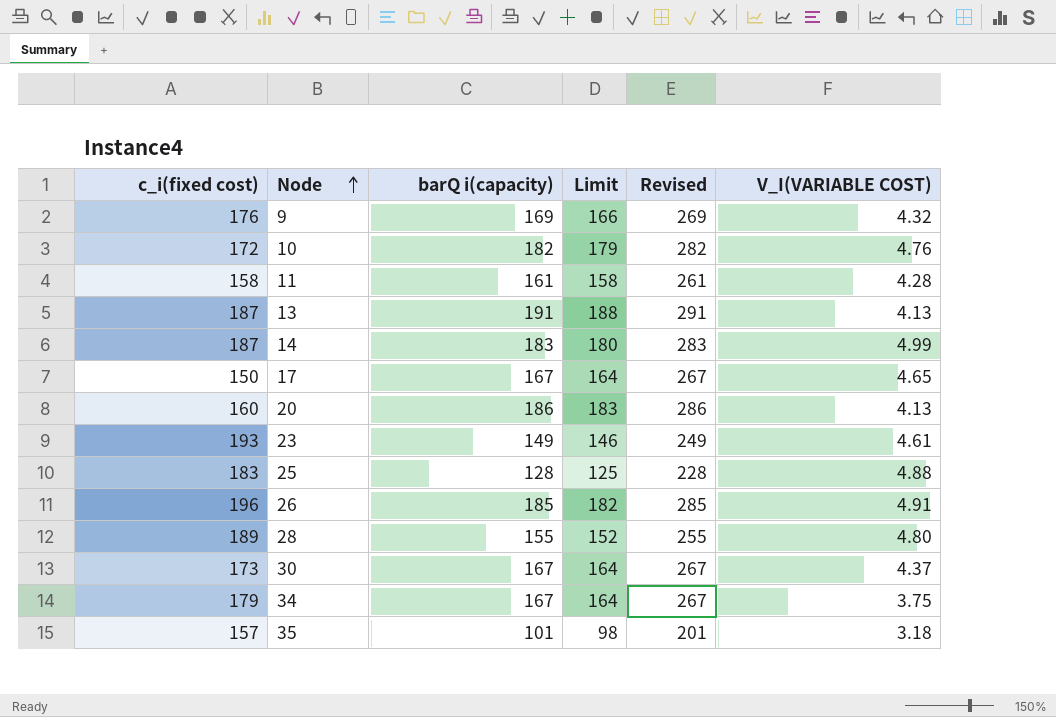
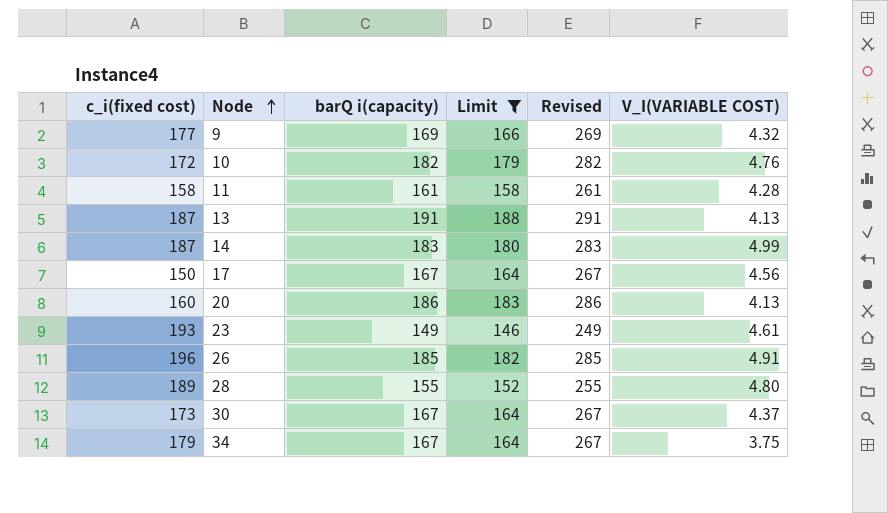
filter: none -> Limit >= 146
9 | c_i(fixed cost): 176 -> 177
17 | V_I(VARIABLE COST): 4.65 -> 4.56

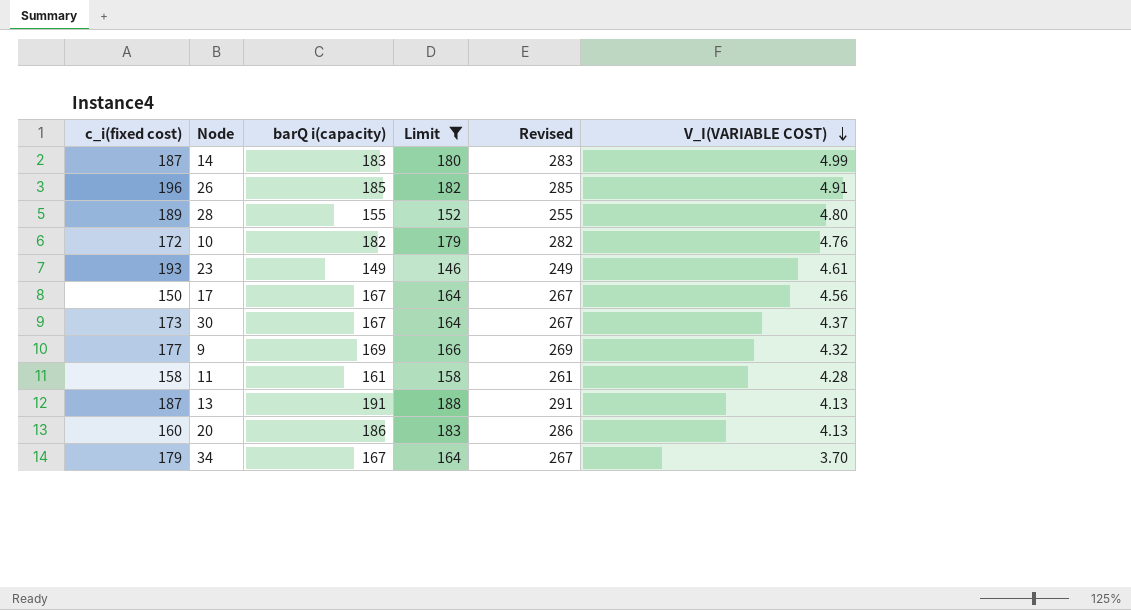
row order: Node ascending -> V_I(VARIABLE COST) descending
34 | V_I(VARIABLE COST): 3.75 -> 3.70

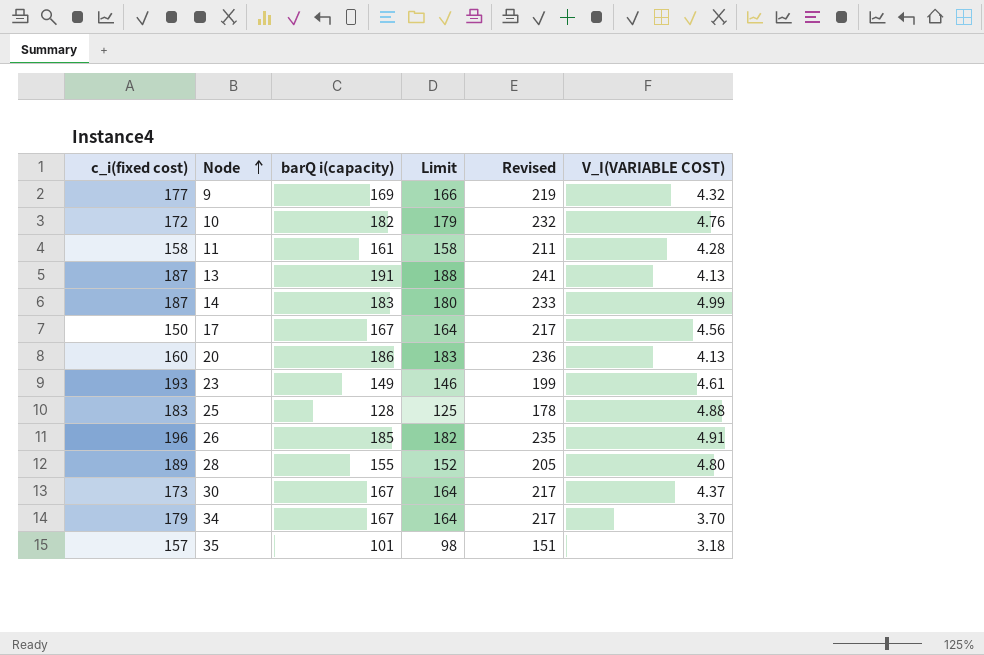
filter: Limit >= 146 -> none
row order: V_I(VARIABLE COST) descending -> Node ascending
column Revised | formula: [barQ i(capacity)] + 100 -> [barQ i(capacity)] + 50

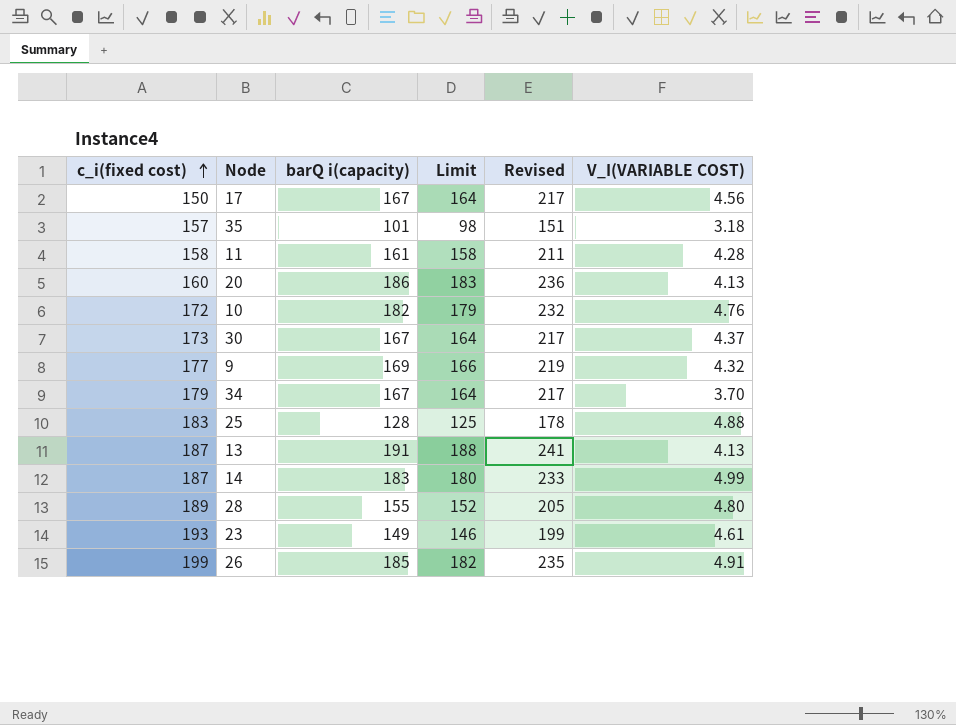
row order: Node ascending -> c_i(fixed cost) ascending
26 | c_i(fixed cost): 196 -> 199

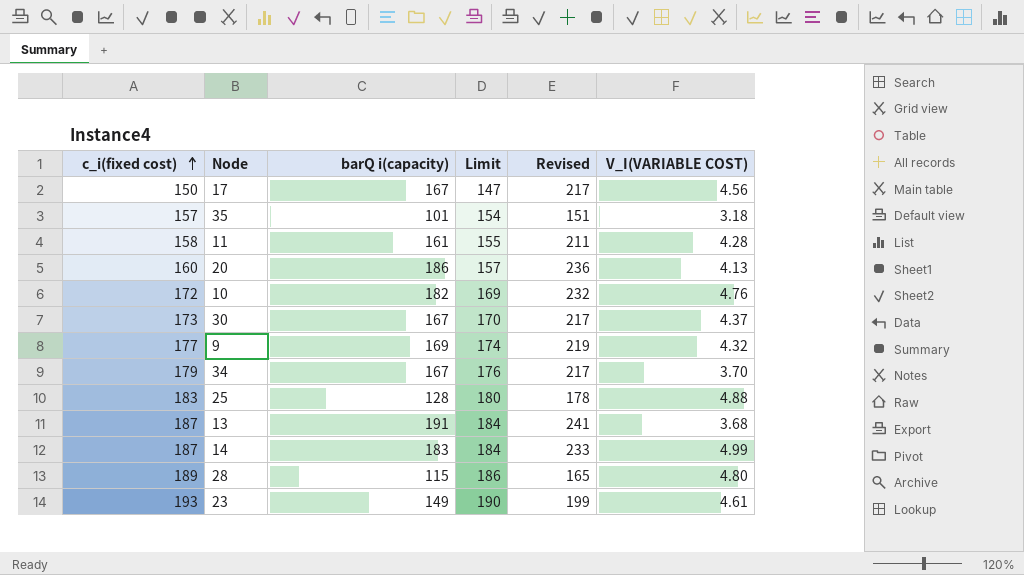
column Limit | formula: [barQ i(capacity)] - 3 -> [c_i(fixed cost)] - 3
row 26: 199 | 185 | 182 | 235 | 4.91 -> none
13 | V_I(VARIABLE COST): 4.13 -> 3.68
28 | barQ i(capacity): 155 -> 115
28 | Revised: 205 -> 165

